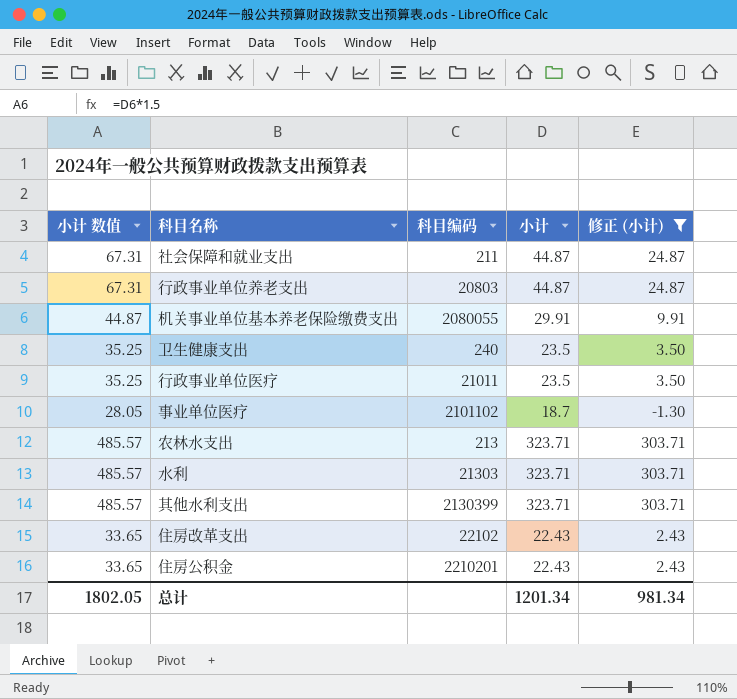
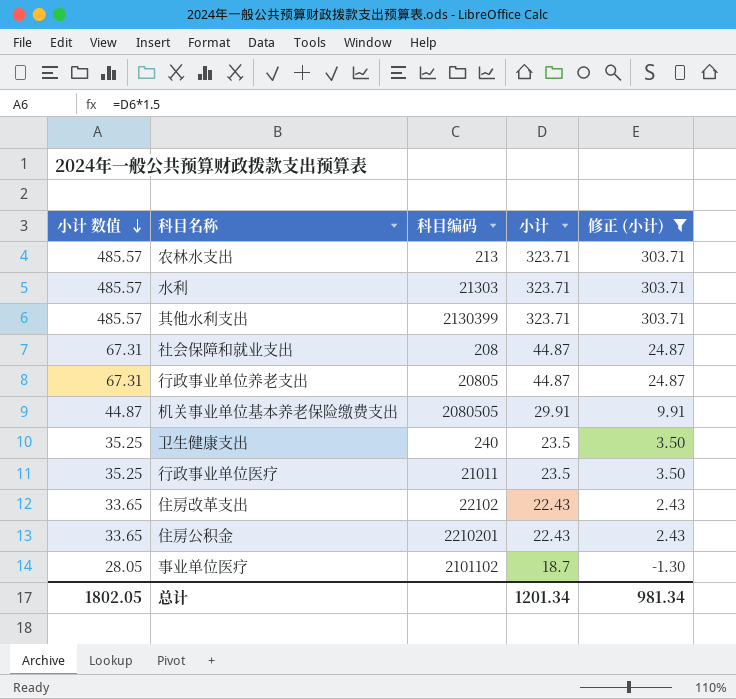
row order: none -> 小计 数值 descending
社会保障和就业支出 | 科目编码: 211 -> 208
行政事业单位养老支出 | 科目编码: 20803 -> 20805
机关事业单位基本养老保险缴费支出 | 科目编码: 2080055 -> 2080505

